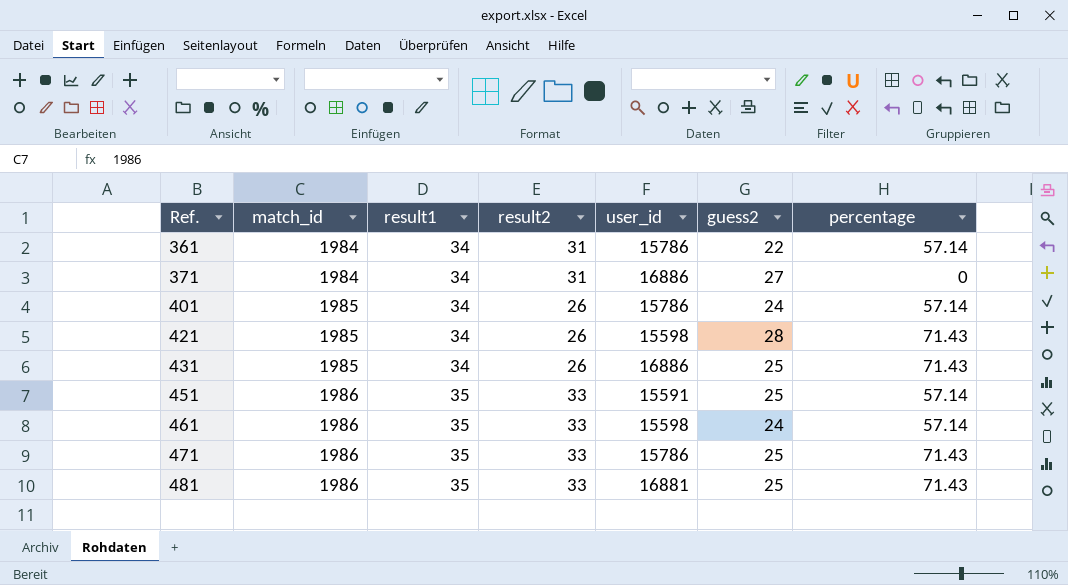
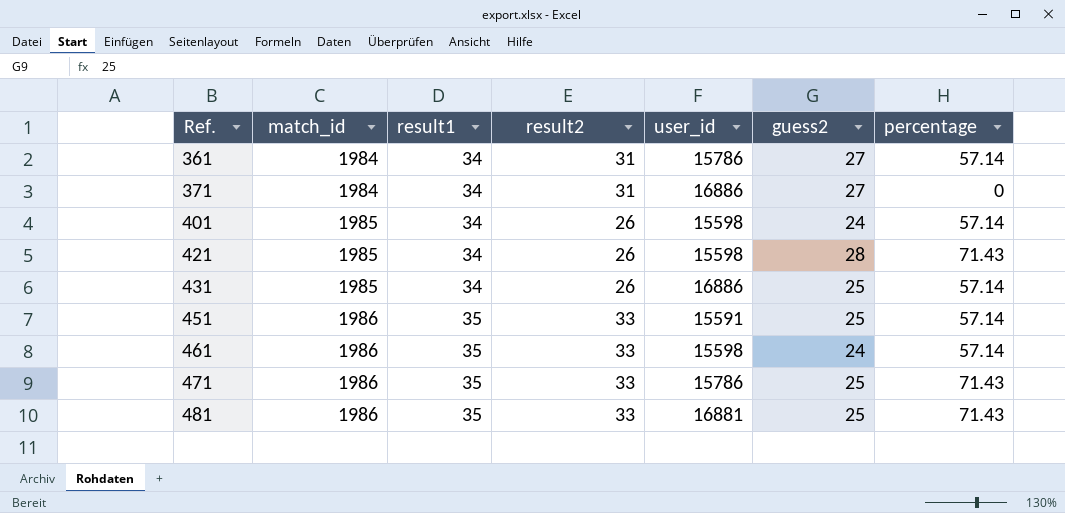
361 | guess2: 22 -> 27
401 | user_id: 15786 -> 15598
431 | percentage: 71.43 -> 57.14

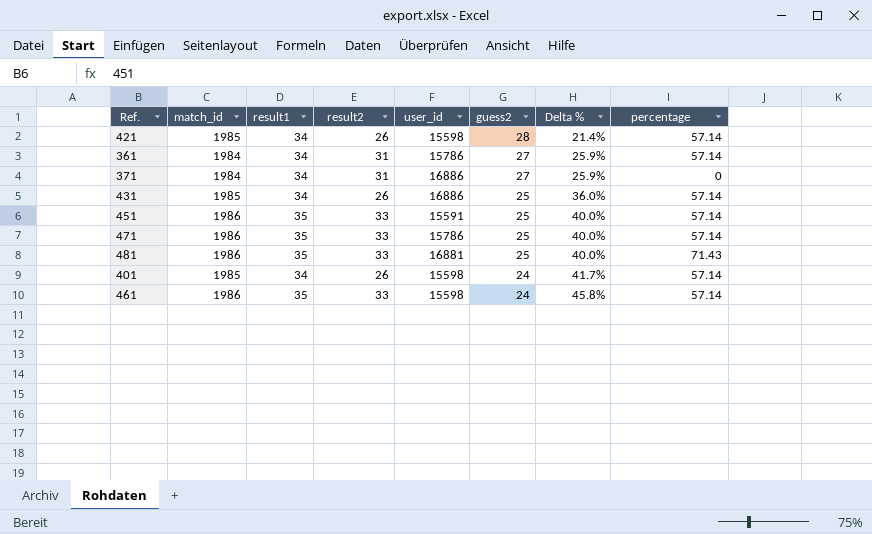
row order: Ref. ascending -> guess2 descending
column Delta % | formula: none -> ([result1] - [guess2]) / [guess2]
421 | percentage: 71.43 -> 57.14
471 | percentage: 71.43 -> 57.14

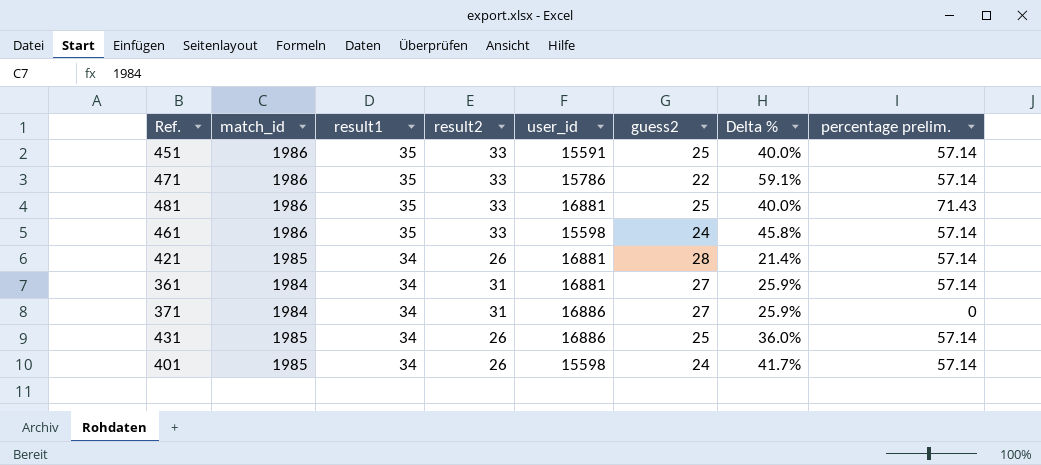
row order: guess2 descending -> result1 descending
column name: percentage -> percentage prelim.
471 | guess2: 25 -> 22
471 | Delta %: 40.0% -> 59.1%
421 | user_id: 15598 -> 16881
361 | user_id: 15786 -> 16881

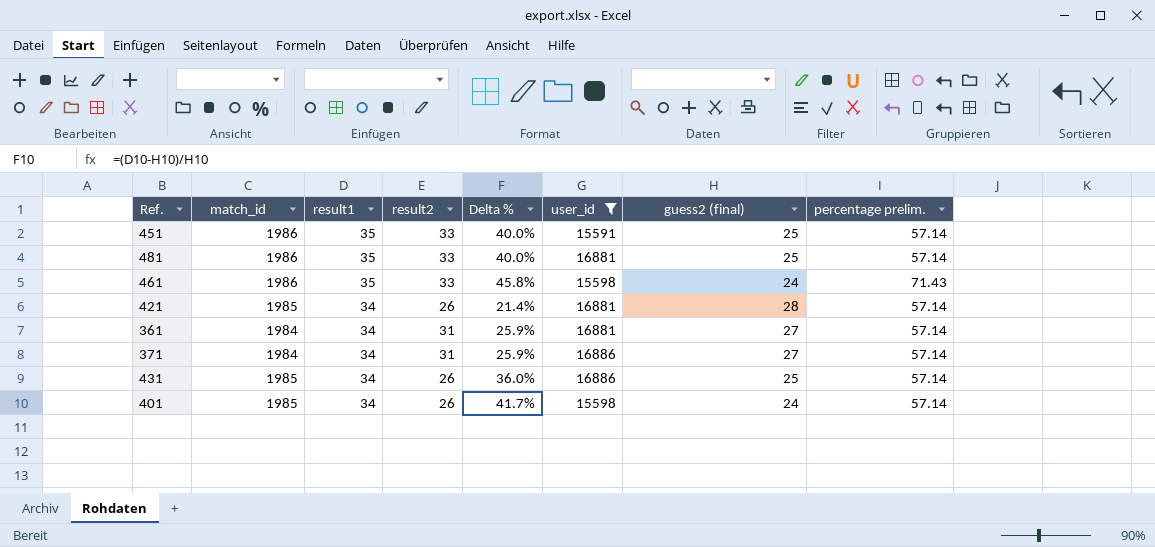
filter: none -> user_id != 15786
column Delta % | position: 7 -> 5
column name: guess2 -> guess2 (final)
481 | percentage prelim.: 71.43 -> 57.14
461 | percentage prelim.: 57.14 -> 71.43
371 | percentage prelim.: 0 -> 57.14

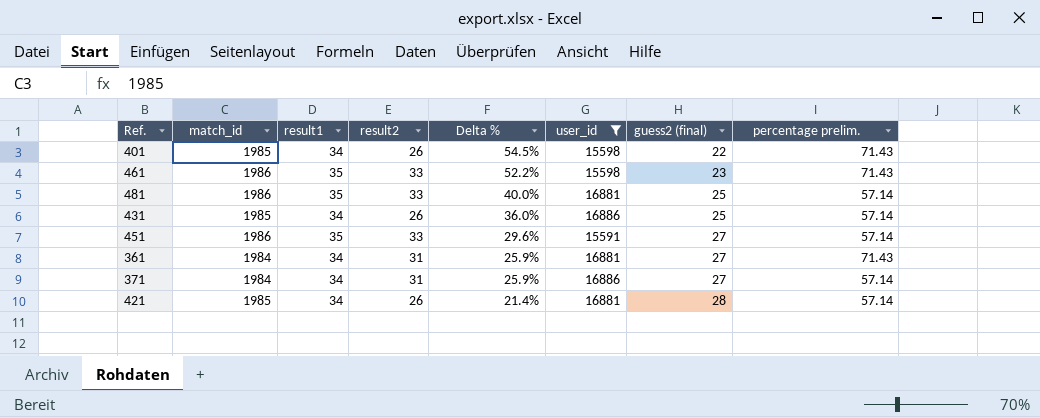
row order: result1 descending -> Delta % descending
401 | Delta %: 41.7% -> 54.5%
401 | guess2 (final): 24 -> 22
401 | percentage prelim.: 57.14 -> 71.43
461 | Delta %: 45.8% -> 52.2%
461 | guess2 (final): 24 -> 23
451 | Delta %: 40.0% -> 29.6%
451 | guess2 (final): 25 -> 27
361 | percentage prelim.: 57.14 -> 71.43

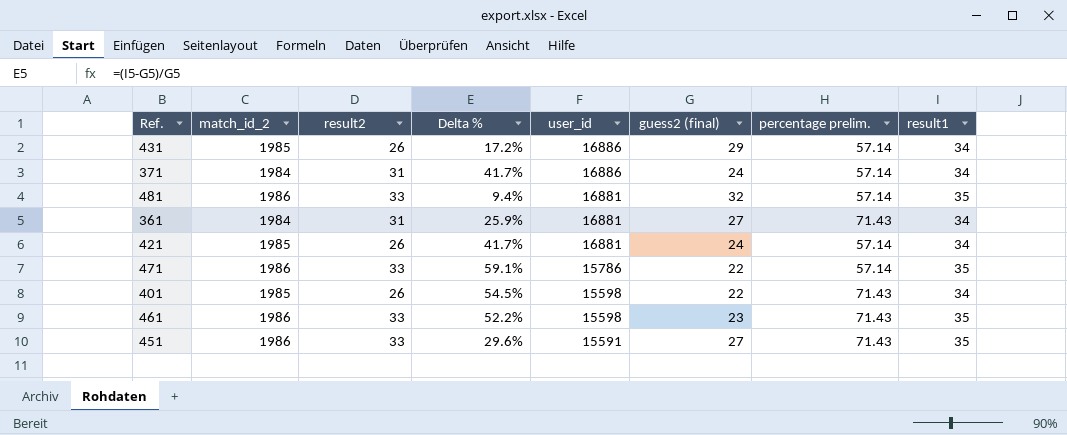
filter: user_id != 15786 -> none
row order: Delta % descending -> user_id descending
column name: match_id -> match_id_2
column result1 | position: 3 -> 8
431 | Delta %: 36.0% -> 17.2%
431 | guess2 (final): 25 -> 29
371 | Delta %: 25.9% -> 41.7%
371 | guess2 (final): 27 -> 24
481 | Delta %: 40.0% -> 9.4%
481 | guess2 (final): 25 -> 32
421 | Delta %: 21.4% -> 41.7%
421 | guess2 (final): 28 -> 24
451 | percentage prelim.: 57.14 -> 71.43

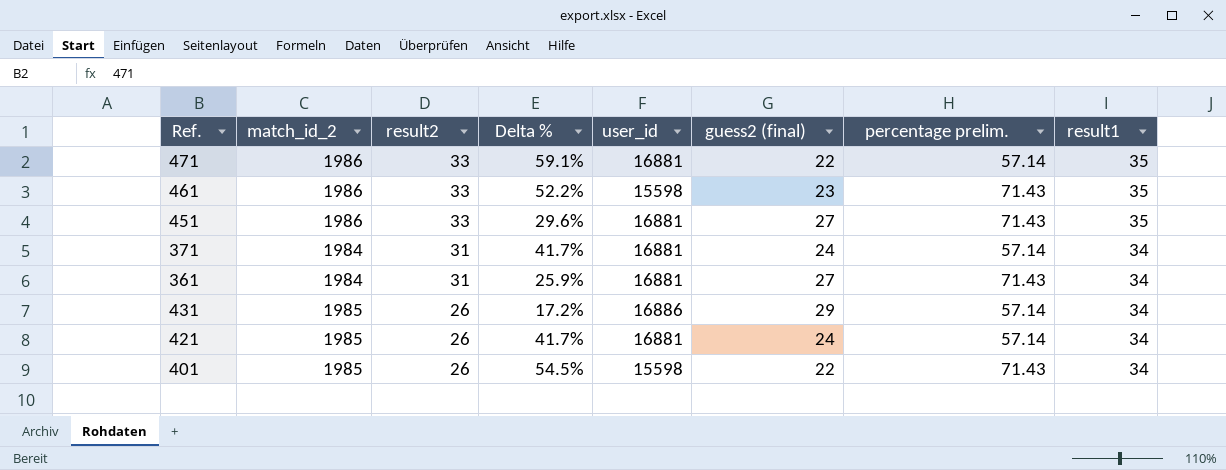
row order: user_id descending -> result2 descending
row 481: 1986 | 33 | 9.4% | 16881 | 32 | 57.14 | 35 -> none
471 | user_id: 15786 -> 16881
451 | user_id: 15591 -> 16881
371 | user_id: 16886 -> 16881

